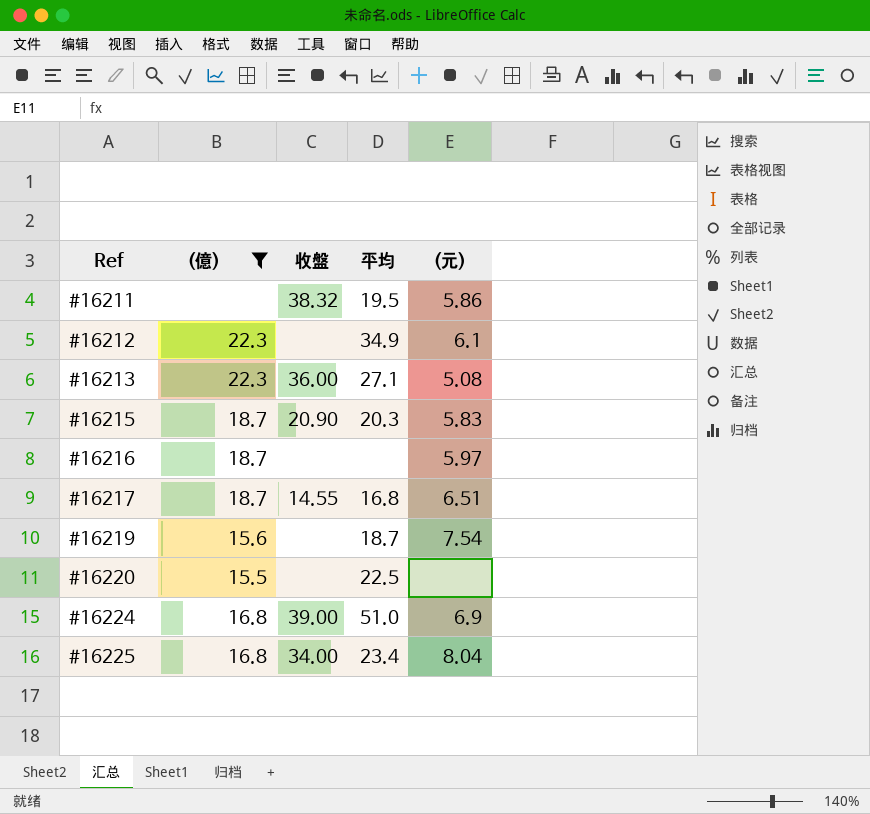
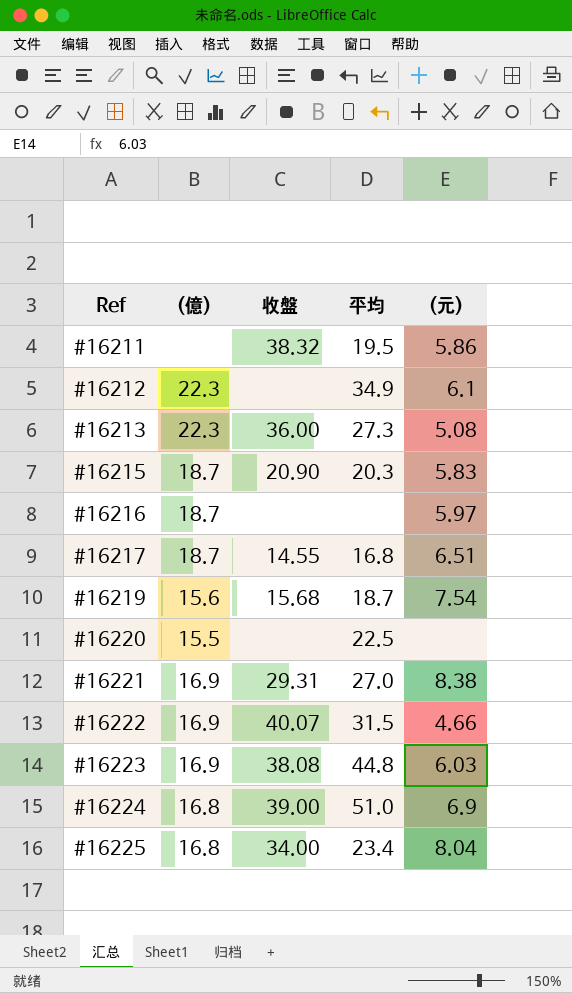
filter: (億) != 16.9 -> none
#16213 | 平均: 27.1 -> 27.3
#16219 | 收盤: none -> 15.68

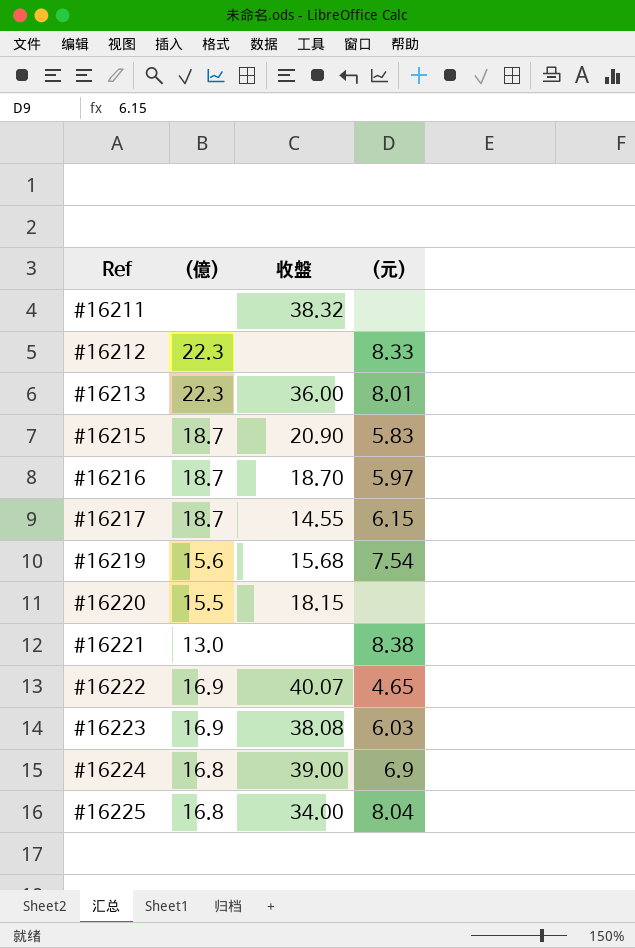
column 平均 | position: 4 -> none
#16211 | (元): 5.86 -> none
#16212 | (元): 6.1 -> 8.33
#16213 | (元): 5.08 -> 8.01
#16216 | 收盤: none -> 18.70
#16217 | (元): 6.51 -> 6.15
#16220 | 收盤: none -> 18.15
#16221 | (億): 16.9 -> 13.0
#16221 | 收盤: 29.31 -> none
#16222 | (元): 4.66 -> 4.65

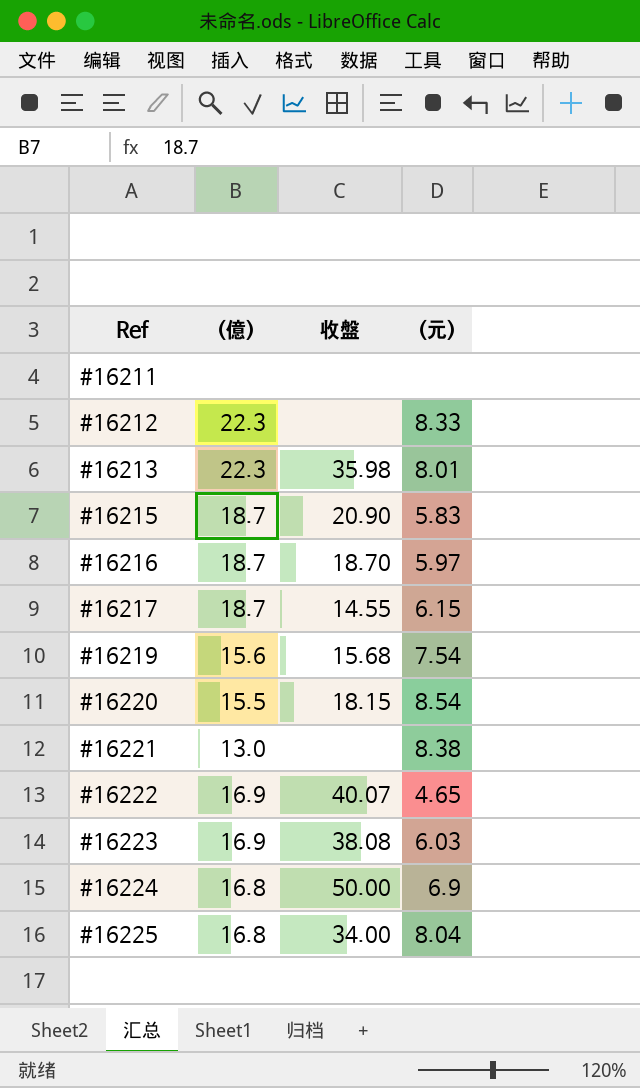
#16211 | 收盤: 38.32 -> none
#16213 | 收盤: 36.00 -> 35.98
#16220 | (元): none -> 8.54
#16224 | 收盤: 39.00 -> 50.00

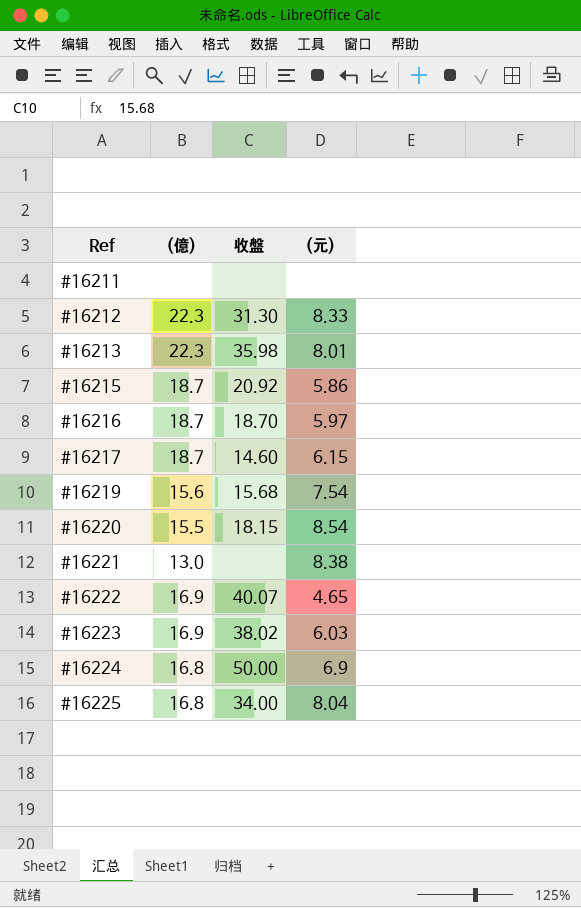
#16212 | 收盤: none -> 31.30
#16215 | 收盤: 20.90 -> 20.92
#16215 | (元): 5.83 -> 5.86
#16217 | 收盤: 14.55 -> 14.60
#16223 | 收盤: 38.08 -> 38.02

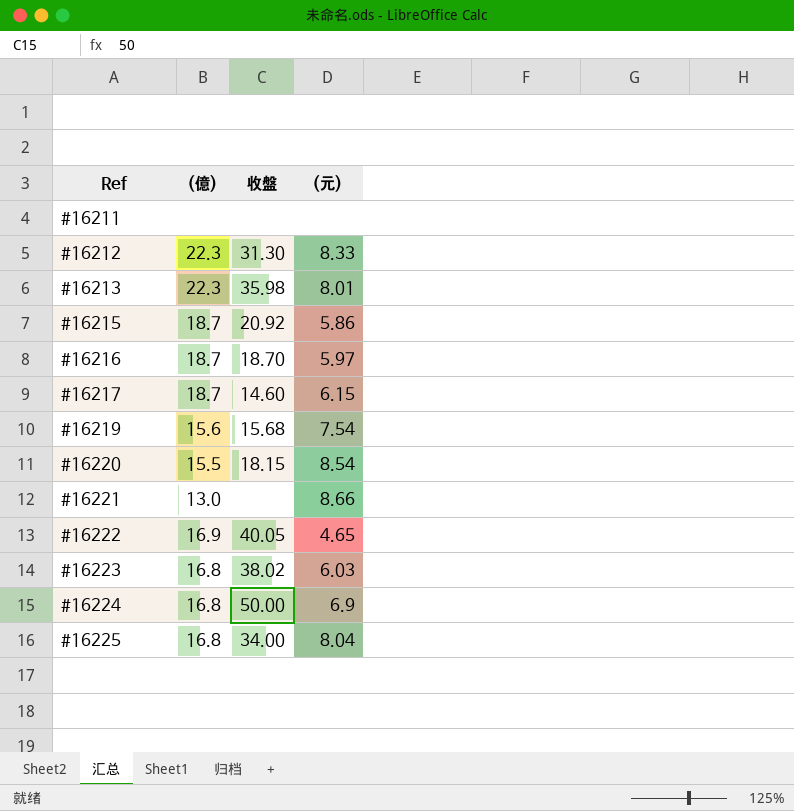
#16221 | (元): 8.38 -> 8.66
#16222 | 收盤: 40.07 -> 40.05
#16223 | (億): 16.9 -> 16.8

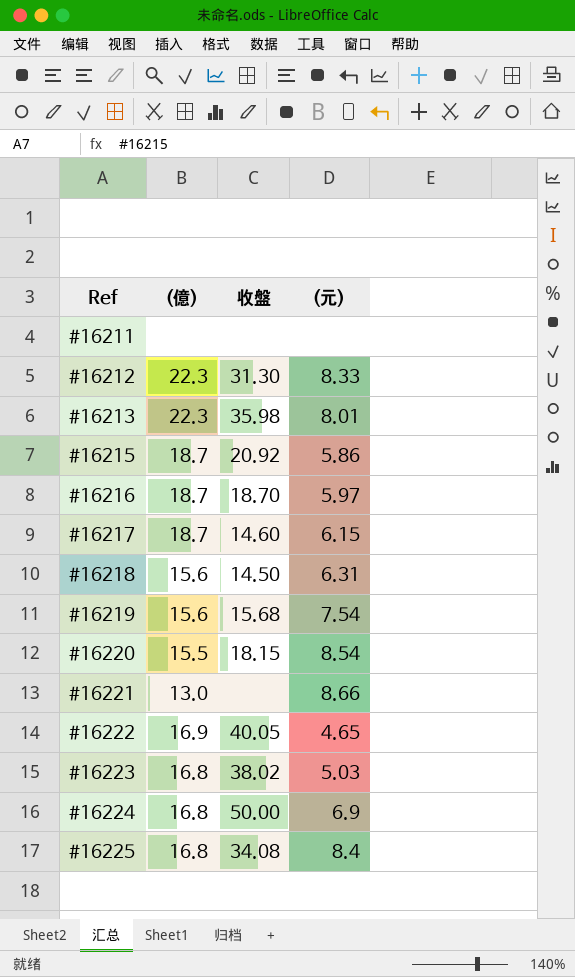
row #16218: none -> 15.6 | 14.50 | 6.31
#16223 | (元): 6.03 -> 5.03
#16225 | 收盤: 34.00 -> 34.08
#16225 | (元): 8.04 -> 8.4

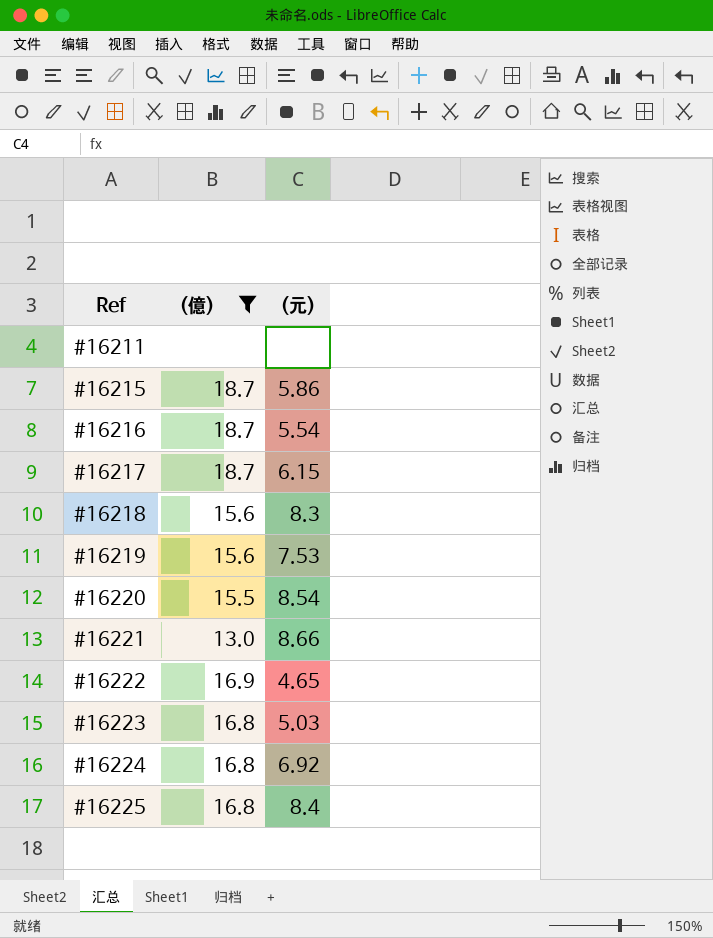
filter: none -> (億) != 22.3
column 收盤 | position: 3 -> none
#16216 | (元): 5.97 -> 5.54
#16218 | (元): 6.31 -> 8.3
#16219 | (元): 7.54 -> 7.53
#16224 | (元): 6.9 -> 6.92

